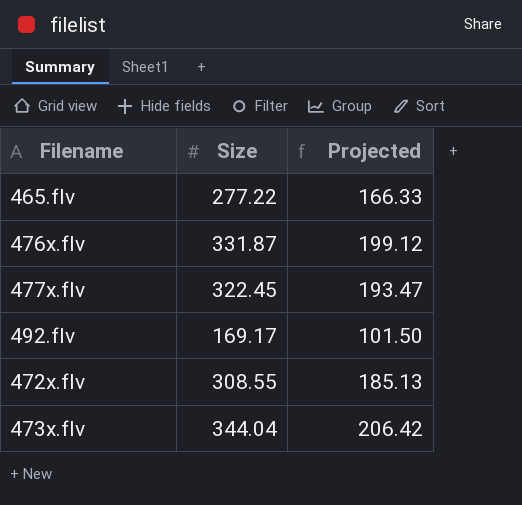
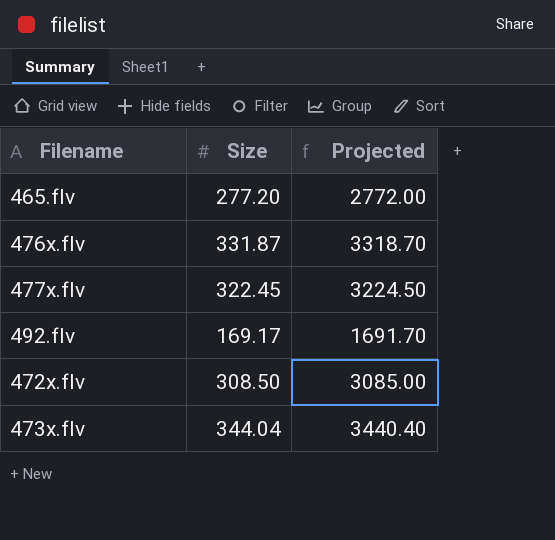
column Projected | formula: [Size] * 0.6 -> [Size] * 10
465.flv | Size: 277.22 -> 277.20
472x.flv | Size: 308.55 -> 308.50

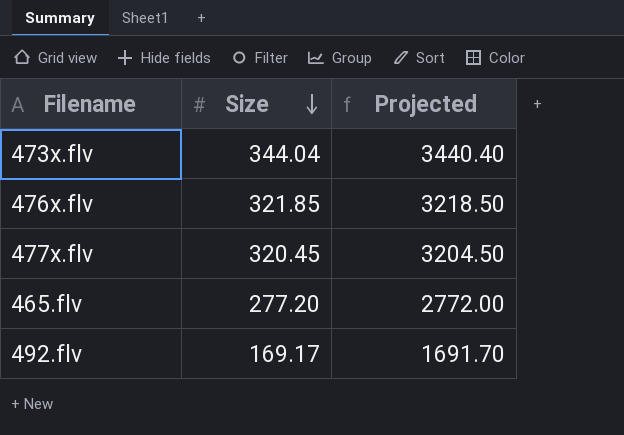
row order: none -> Size descending
row 472x.flv: 308.50 | 3085.00 -> none
476x.flv | Size: 331.87 -> 321.85
476x.flv | Projected: 3318.70 -> 3218.50
477x.flv | Size: 322.45 -> 320.45
477x.flv | Projected: 3224.50 -> 3204.50

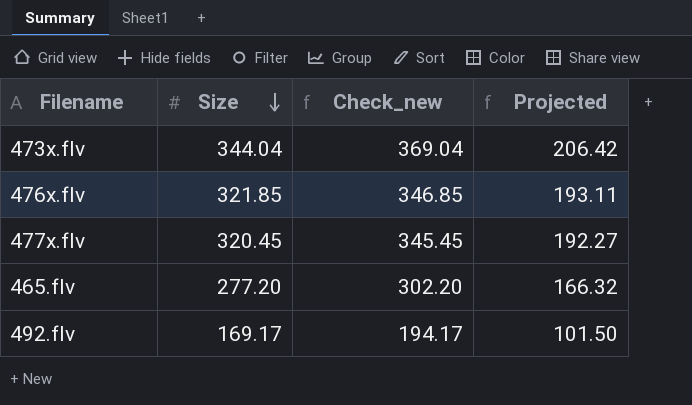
column Check_new | formula: none -> [Size] + 25
column Projected | formula: [Size] * 10 -> [Size] * 0.6

